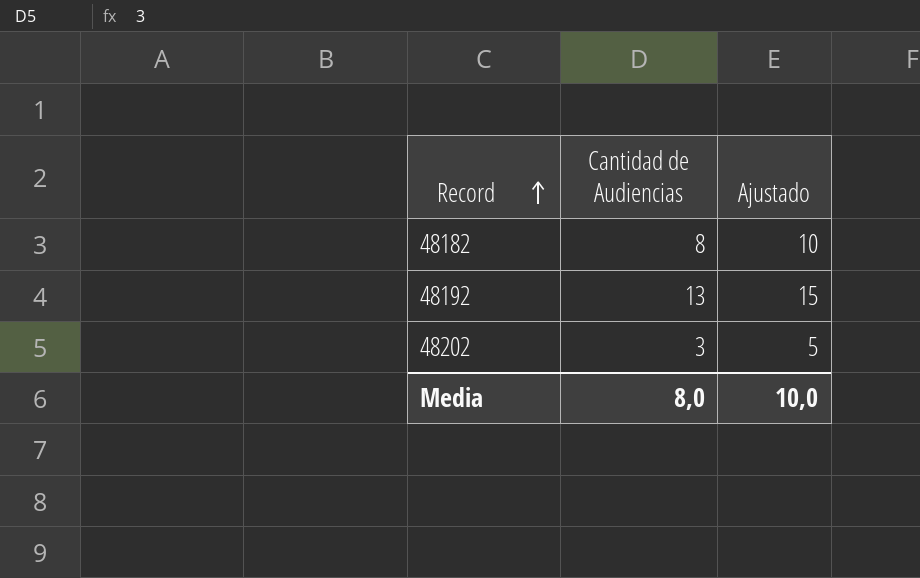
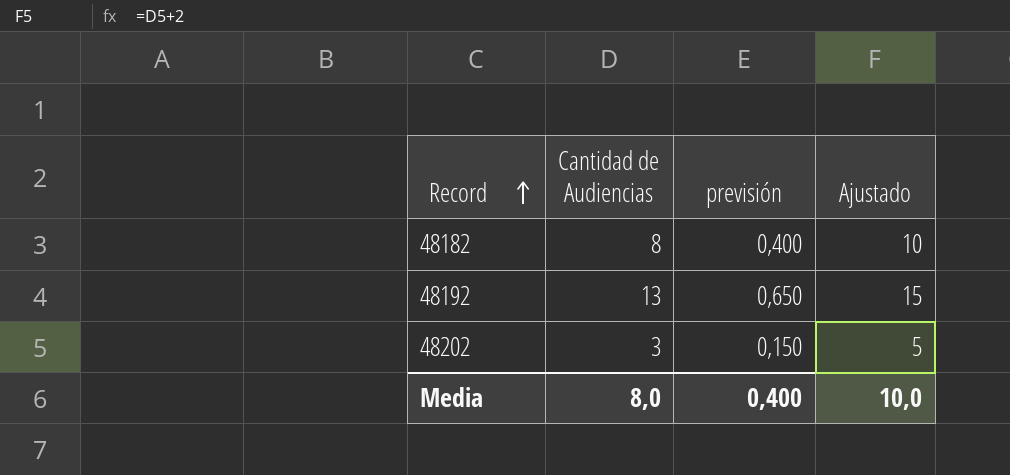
column previsión | formula: none -> [Cantidad de Audiencias] * 0,05

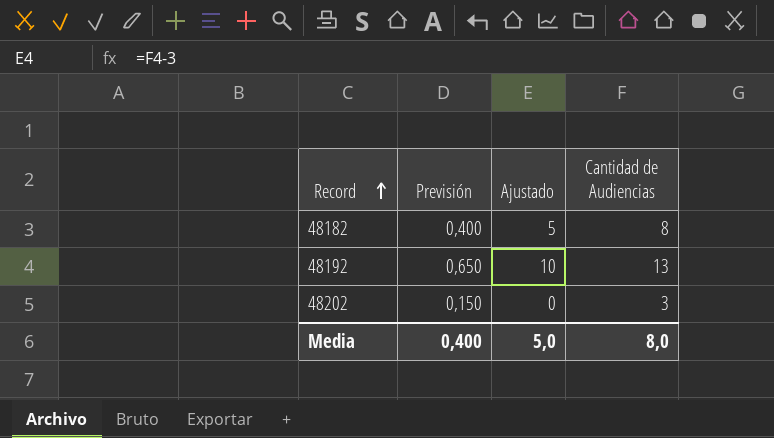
column name: previsión -> Previsión
column Ajustado | formula: [Cantidad de Audiencias] + 2 -> [Cantidad de Audiencias] - 3
column Cantidad de Audiencias | position: 2 -> 4
Media | Ajustado: 10,0 -> 5,0

